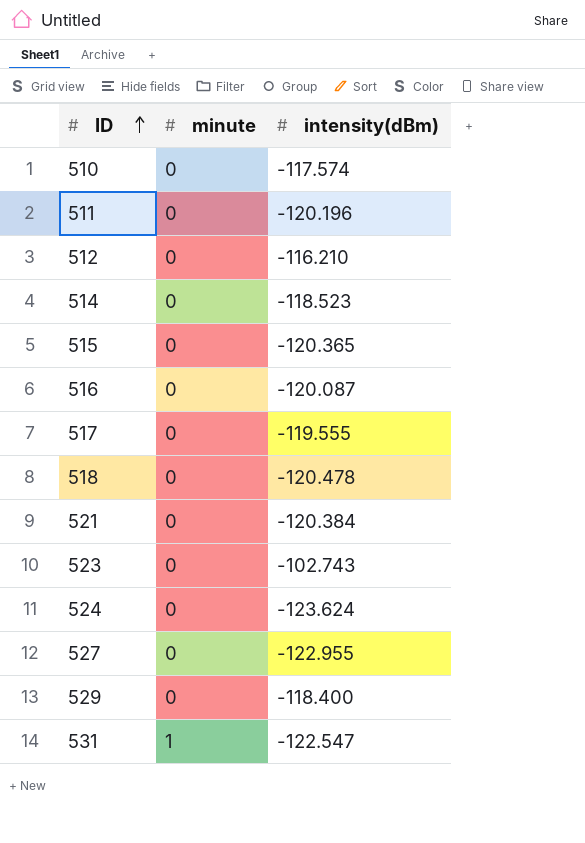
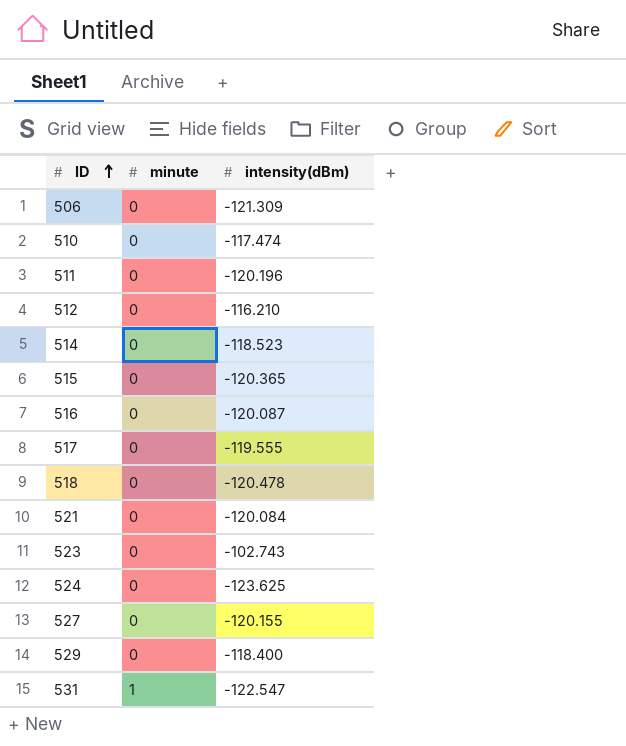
row 506: none -> 0 | -121.309
510 | intensity(dBm): -117.574 -> -117.474
521 | intensity(dBm): -120.384 -> -120.084
524 | intensity(dBm): -123.624 -> -123.625
527 | intensity(dBm): -122.955 -> -120.155

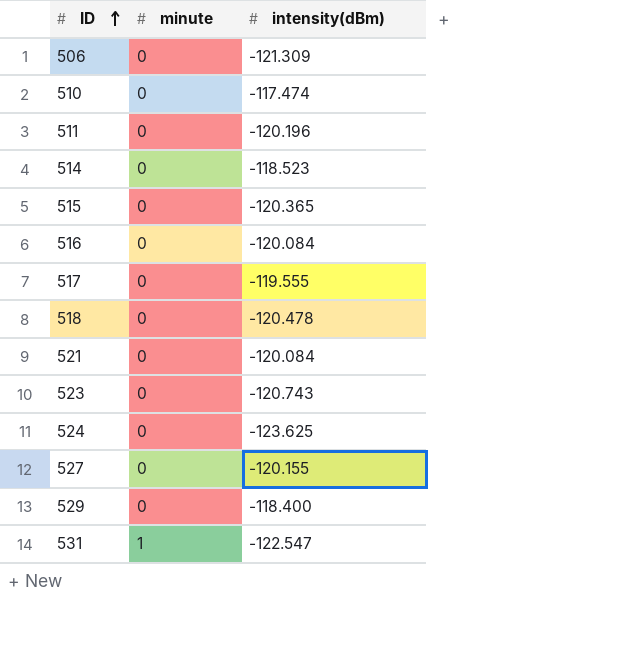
row 512: 0 | -116.210 -> none
516 | intensity(dBm): -120.087 -> -120.084
523 | intensity(dBm): -102.743 -> -120.743

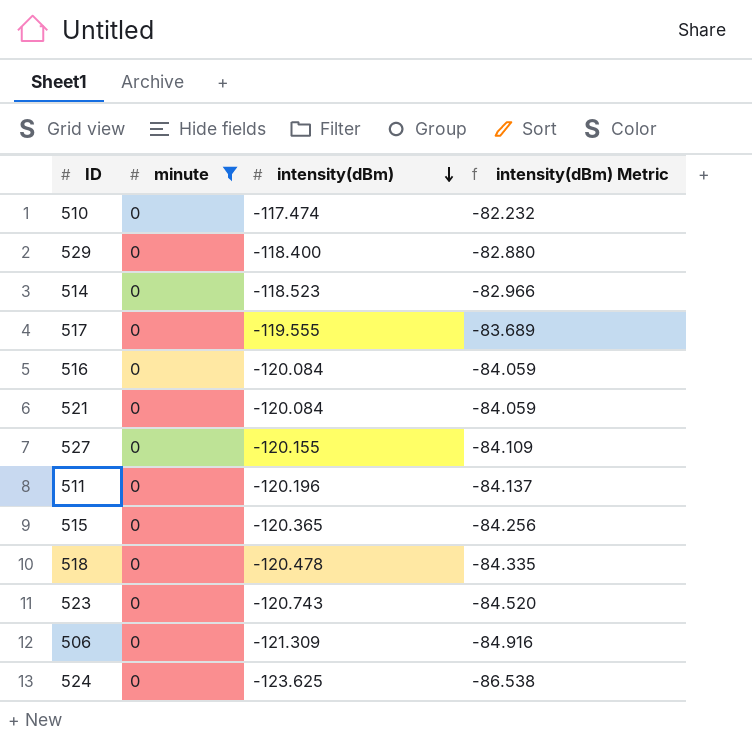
filter: none -> minute = 0
row order: ID ascending -> intensity(dBm) descending
column intensity(dBm) Metric | formula: none -> [intensity(dBm)] * 0.7

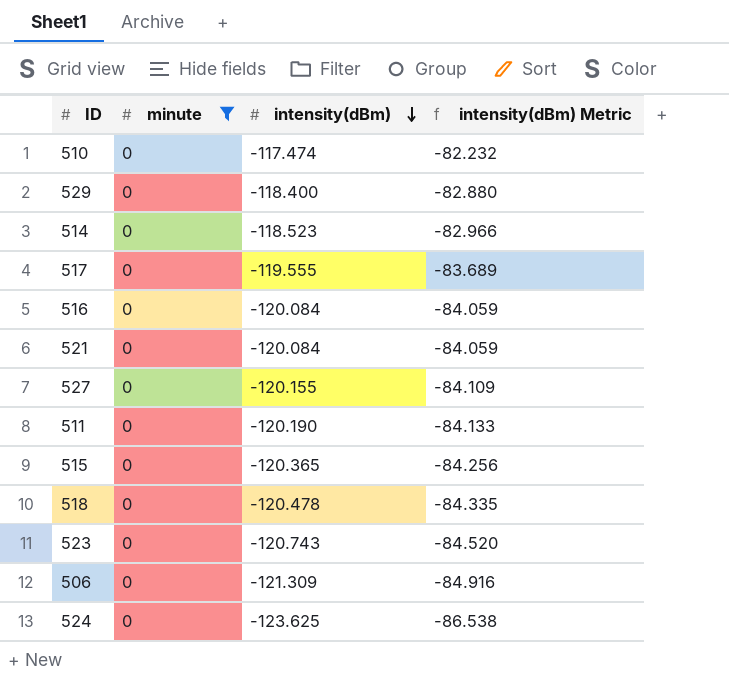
511 | intensity(dBm): -120.196 -> -120.190
511 | intensity(dBm) Metric: -84.137 -> -84.133

